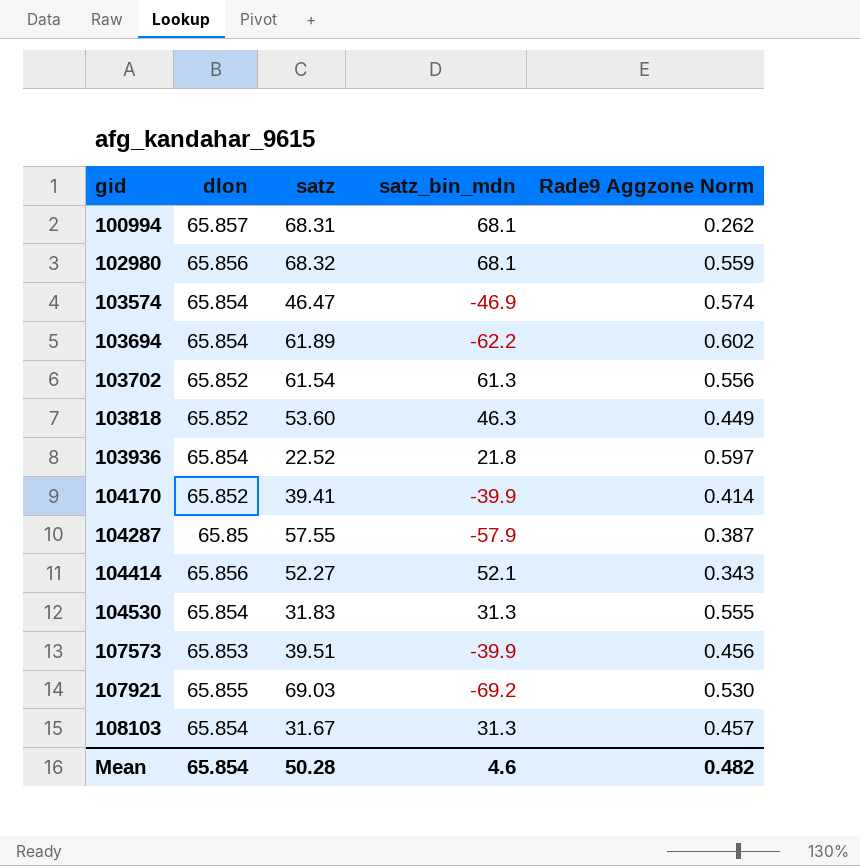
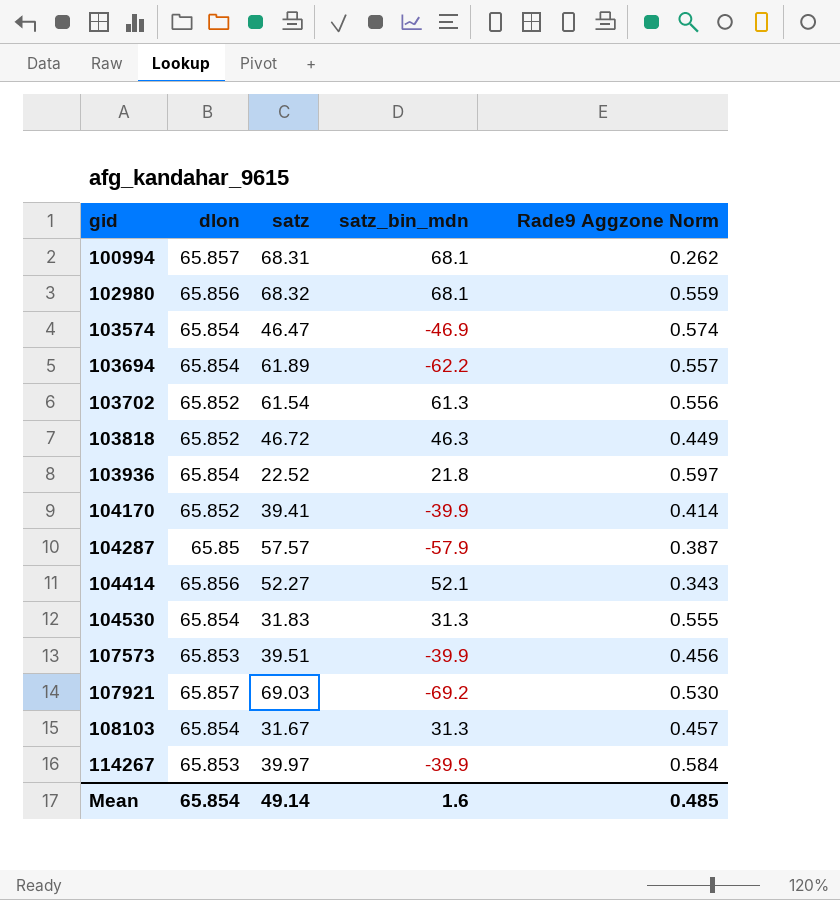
103694 | Rade9 Aggzone Norm: 0.602 -> 0.557
103818 | satz: 53.60 -> 46.72
104287 | satz: 57.55 -> 57.57
107921 | dlon: 65.855 -> 65.857
row 114267: none -> 65.853 | 39.97 | -39.9 | 0.584
Mean | satz: 50.28 -> 49.14
Mean | satz_bin_mdn: 4.6 -> 1.6
Mean | Rade9 Aggzone Norm: 0.482 -> 0.485

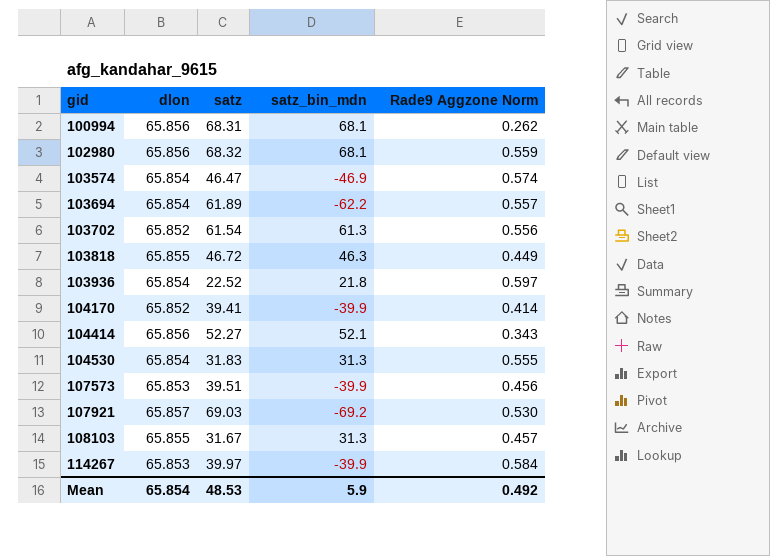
row 104287: 65.85 | 57.57 | -57.9 | 0.387 -> none
100994 | dlon: 65.857 -> 65.856
103818 | dlon: 65.852 -> 65.855
108103 | dlon: 65.854 -> 65.855
Mean | satz: 49.14 -> 48.53
Mean | satz_bin_mdn: 1.6 -> 5.9
Mean | Rade9 Aggzone Norm: 0.485 -> 0.492

